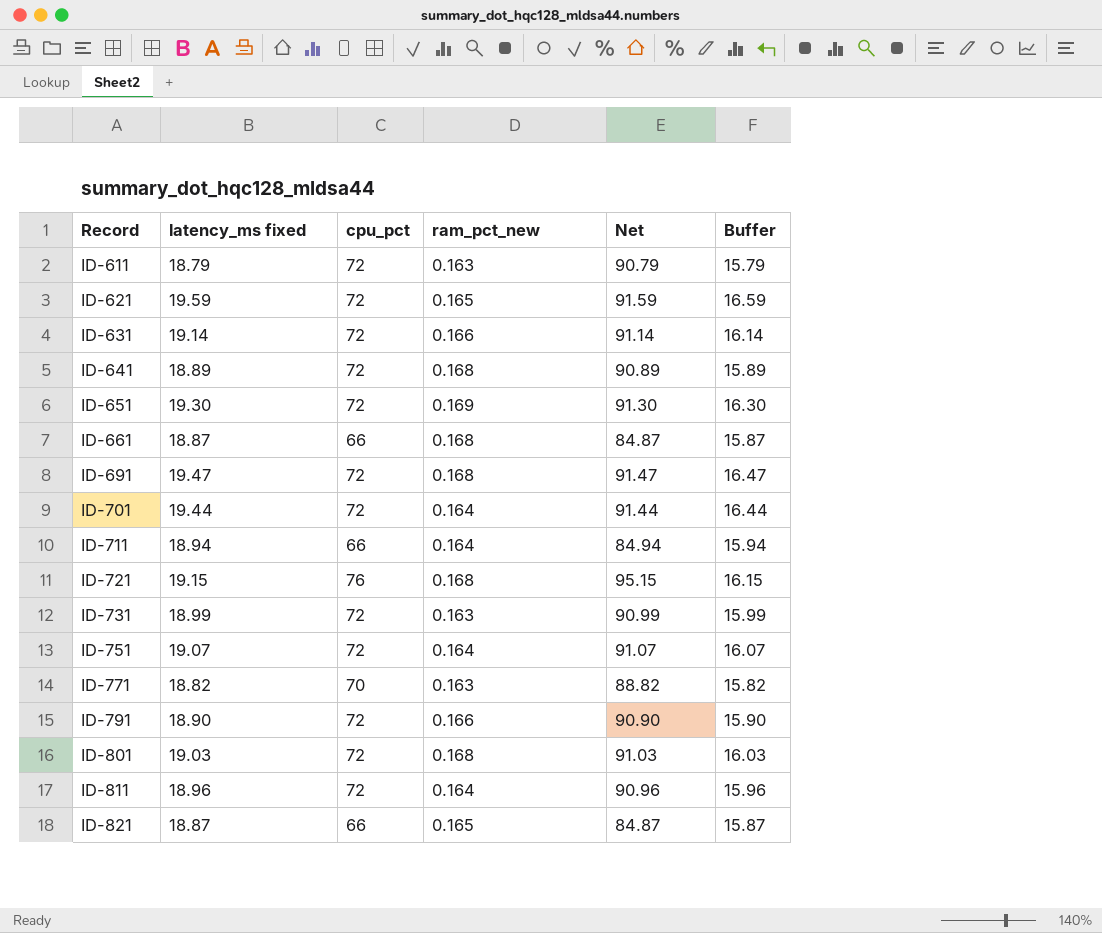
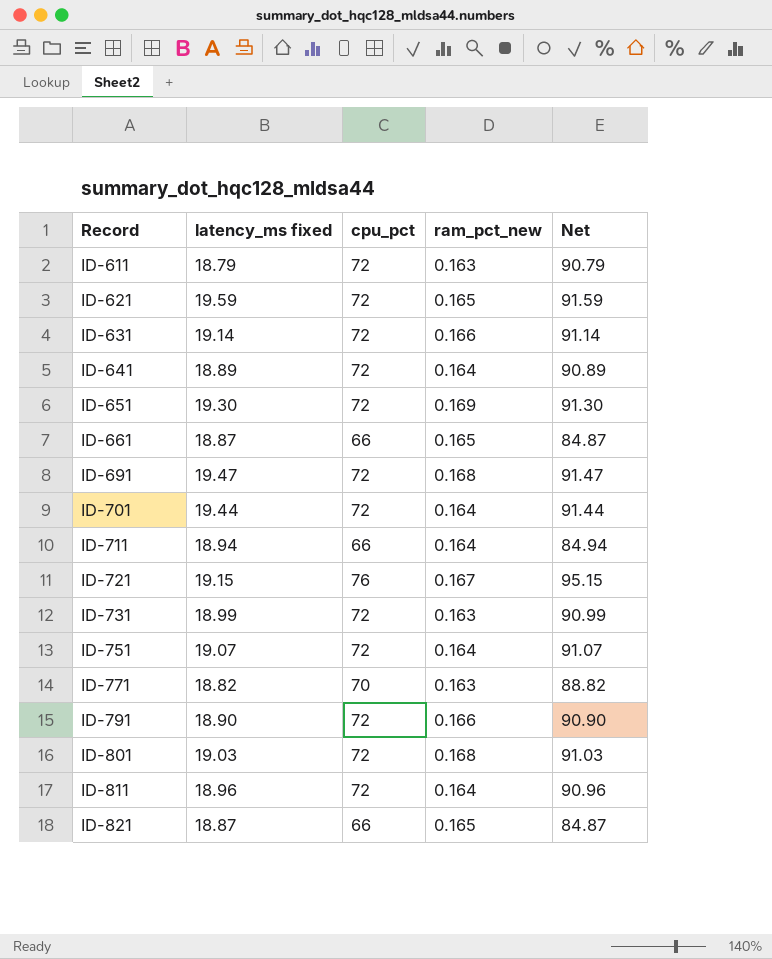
column Buffer | formula: [latency_ms fixed] - 3 -> none
ID-641 | ram_pct_new: 0.168 -> 0.164
ID-661 | ram_pct_new: 0.168 -> 0.165
ID-721 | ram_pct_new: 0.168 -> 0.167

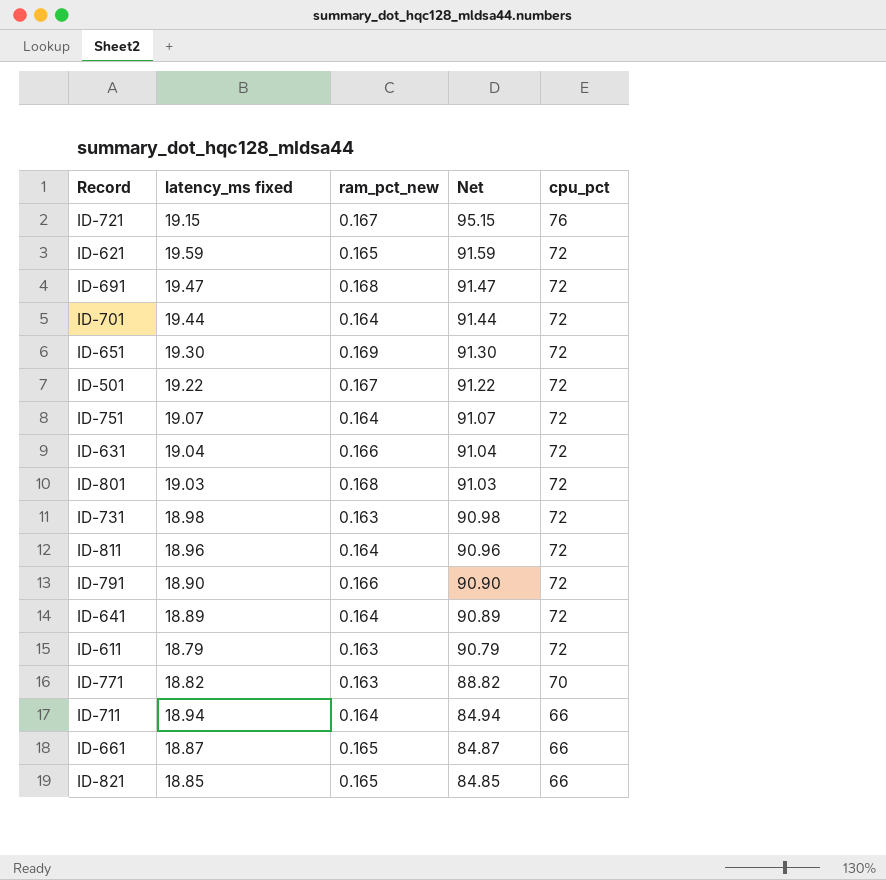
row order: Record ascending -> Net descending
column cpu_pct | position: 3 -> 5
row ID-501: none -> 19.22 | 0.167 | 91.22 | 72
ID-631 | latency_ms fixed: 19.14 -> 19.04
ID-631 | Net: 91.14 -> 91.04
ID-731 | latency_ms fixed: 18.99 -> 18.98
ID-731 | Net: 90.99 -> 90.98
ID-821 | latency_ms fixed: 18.87 -> 18.85
ID-821 | Net: 84.87 -> 84.85

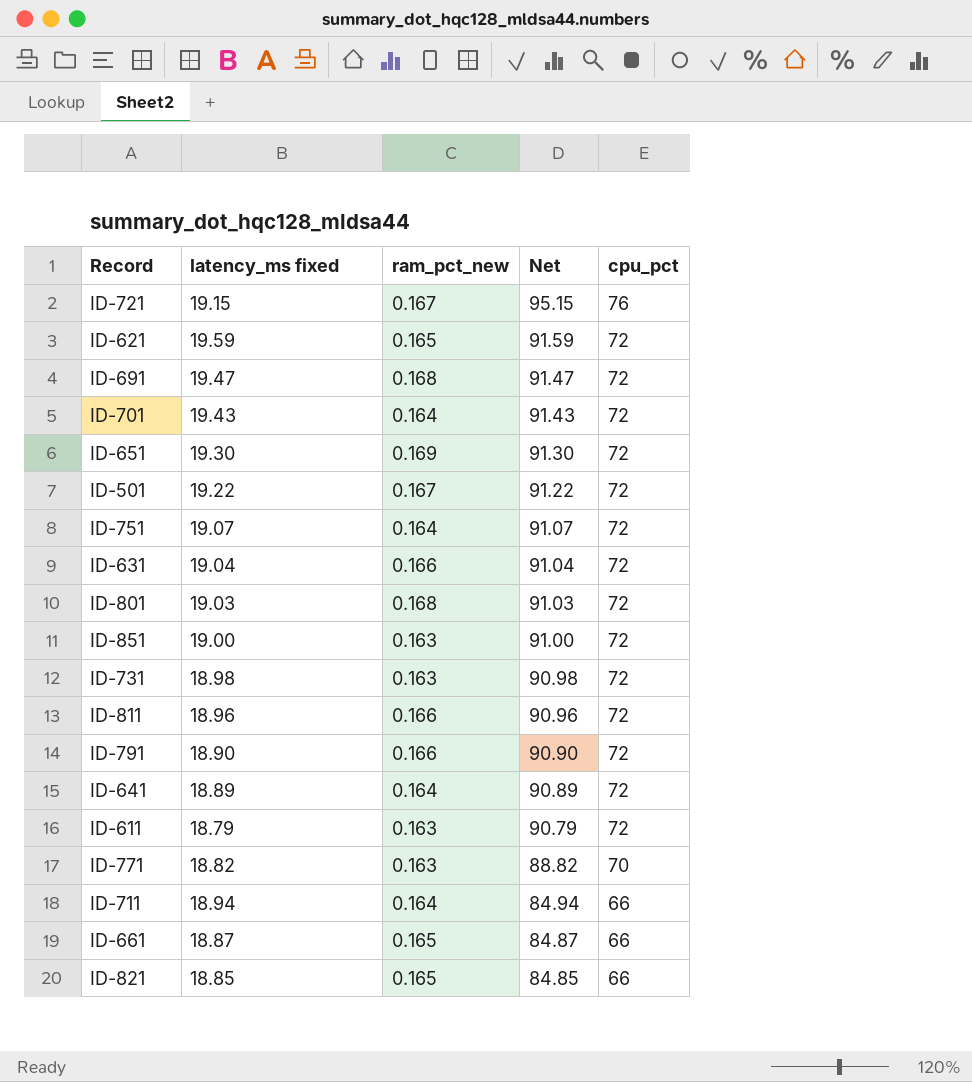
ID-701 | latency_ms fixed: 19.44 -> 19.43
ID-701 | Net: 91.44 -> 91.43
row ID-851: none -> 19.00 | 0.163 | 91.00 | 72
ID-811 | ram_pct_new: 0.164 -> 0.166

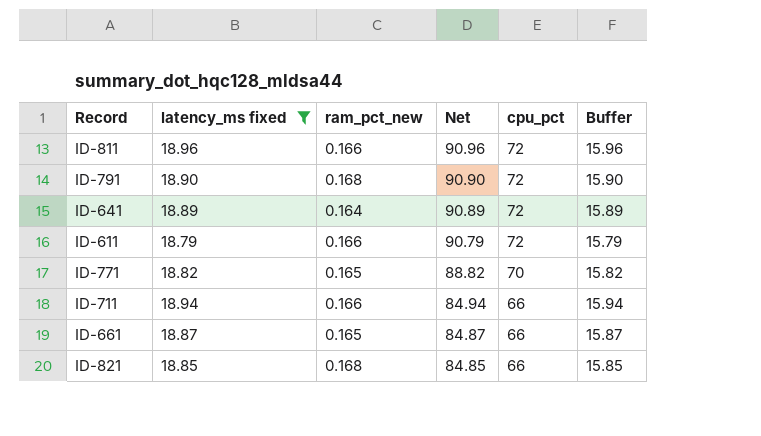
filter: none -> latency_ms fixed <= 18.96
column Buffer | formula: none -> [latency_ms fixed] - 3
ID-791 | ram_pct_new: 0.166 -> 0.168
ID-611 | ram_pct_new: 0.163 -> 0.166
ID-771 | ram_pct_new: 0.163 -> 0.165
ID-711 | ram_pct_new: 0.164 -> 0.166
ID-821 | ram_pct_new: 0.165 -> 0.168

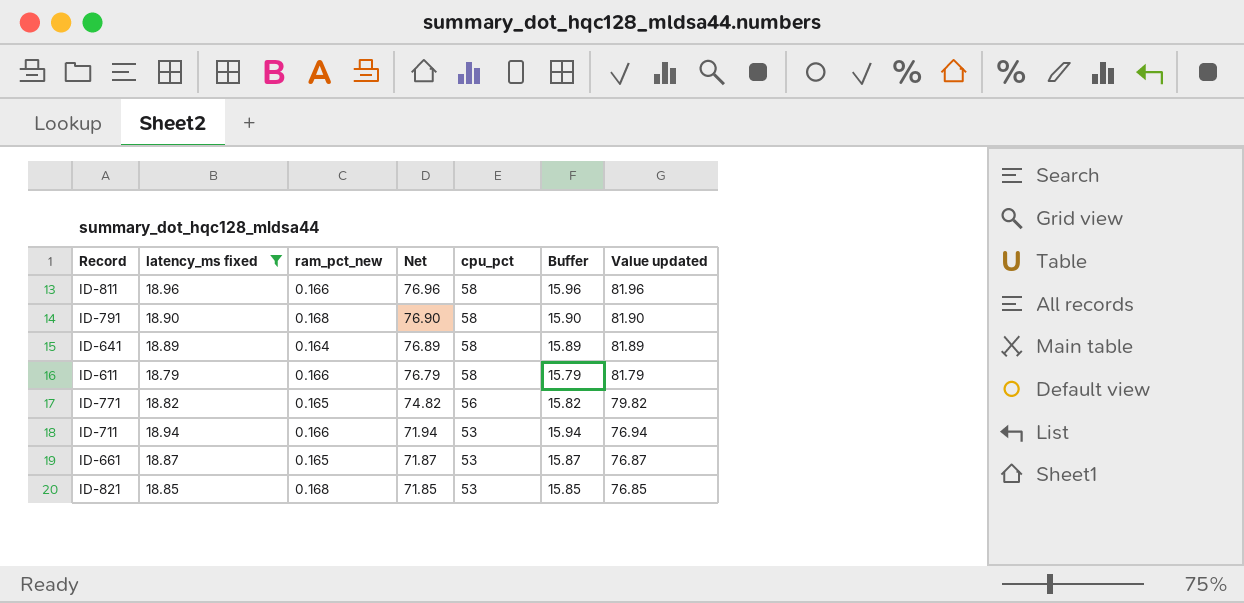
column Value updated | formula: none -> [Net] + 5
ID-811 | Net: 90.96 -> 76.96
ID-811 | cpu_pct: 72 -> 58
ID-791 | Net: 90.90 -> 76.90
ID-791 | cpu_pct: 72 -> 58
ID-641 | Net: 90.89 -> 76.89
ID-641 | cpu_pct: 72 -> 58
ID-611 | Net: 90.79 -> 76.79
ID-611 | cpu_pct: 72 -> 58
ID-771 | Net: 88.82 -> 74.82
ID-771 | cpu_pct: 70 -> 56
ID-711 | Net: 84.94 -> 71.94
ID-711 | cpu_pct: 66 -> 53
ID-661 | Net: 84.87 -> 71.87
ID-661 | cpu_pct: 66 -> 53
ID-821 | Net: 84.85 -> 71.85
ID-821 | cpu_pct: 66 -> 53

